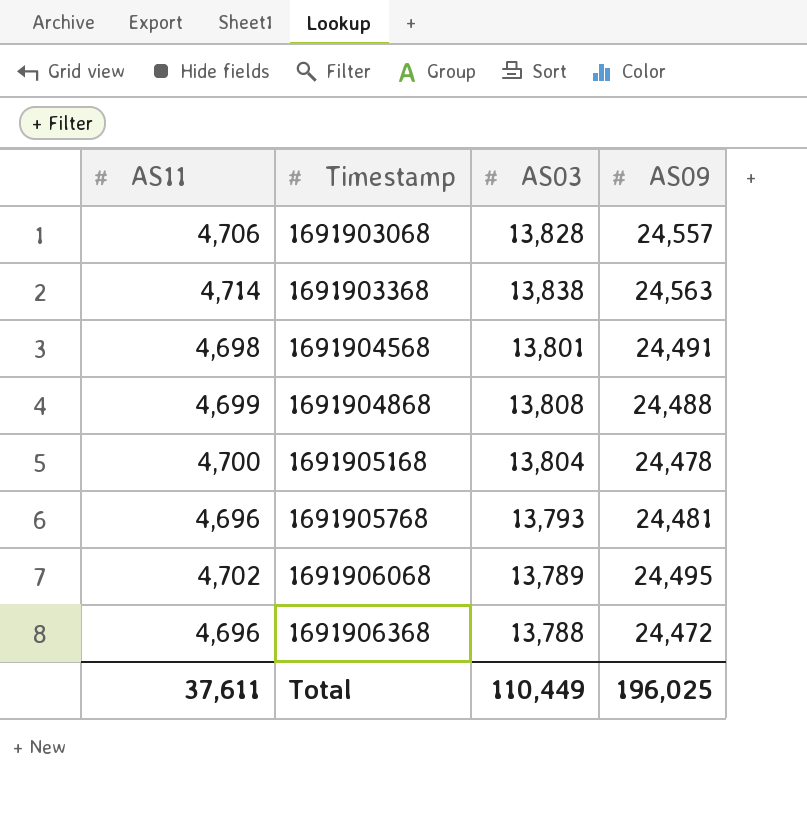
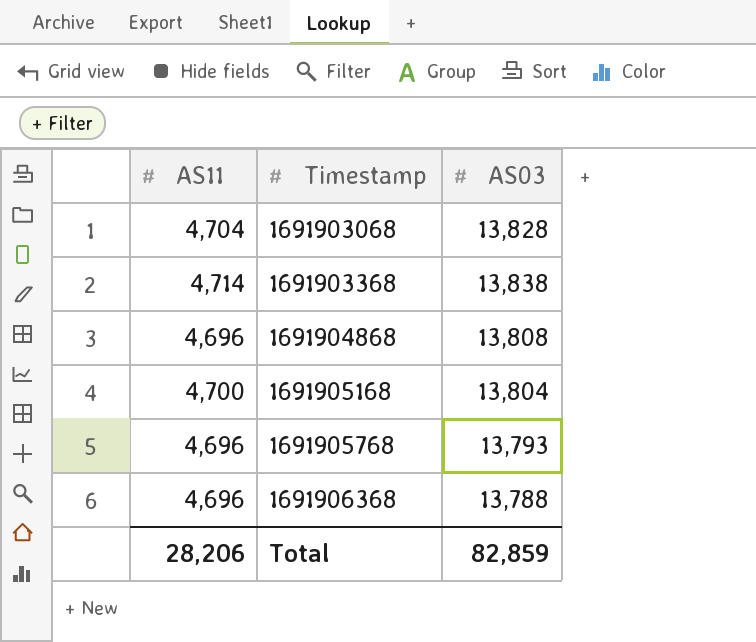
column AS09 | position: 4 -> none
row 1691904568: 4,698 | 13,801 | 24,491 -> none
row 1691906068: 4,702 | 13,789 | 24,495 -> none
1691903068 | AS11: 4,706 -> 4,704
1691904868 | AS11: 4,699 -> 4,696
Total | AS11: 37,611 -> 28,206
Total | AS03: 110,449 -> 82,859

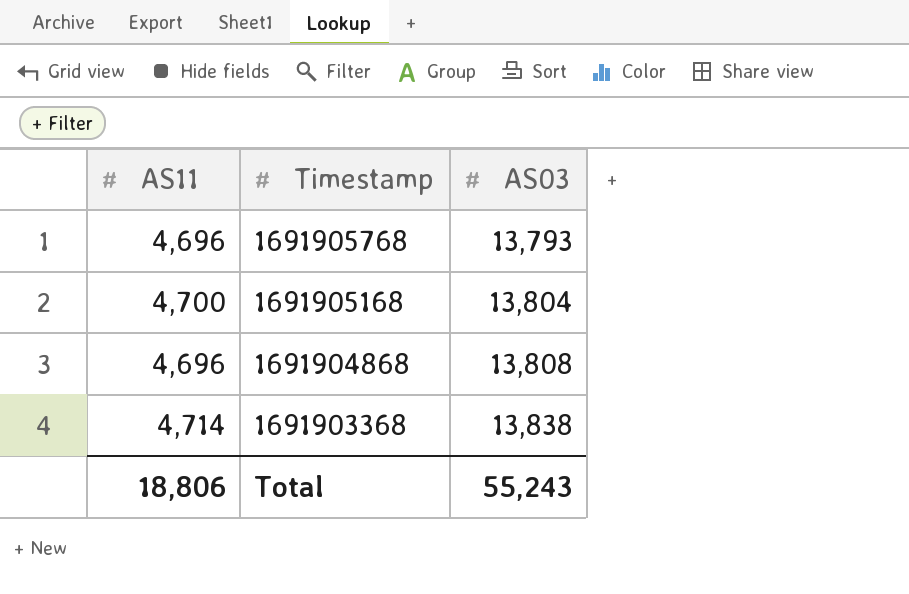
row order: Timestamp ascending -> Timestamp descending
row 1691903068: 4,704 | 13,828 -> none
row 1691906368: 4,696 | 13,788 -> none
Total | AS11: 28,206 -> 18,806
Total | AS03: 82,859 -> 55,243

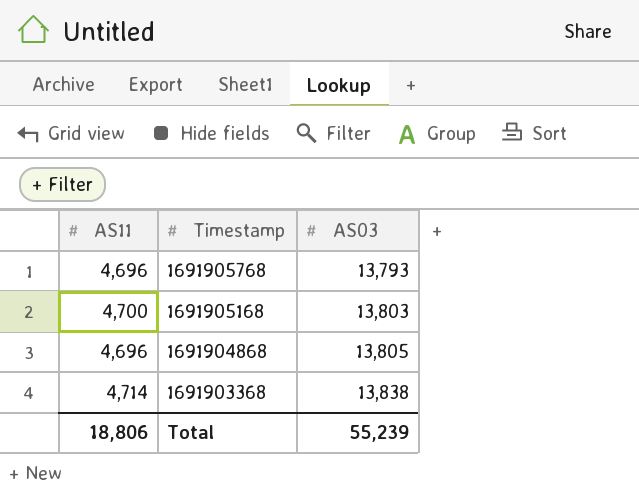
1691905168 | AS03: 13,804 -> 13,803
1691904868 | AS03: 13,808 -> 13,805
Total | AS03: 55,243 -> 55,239

